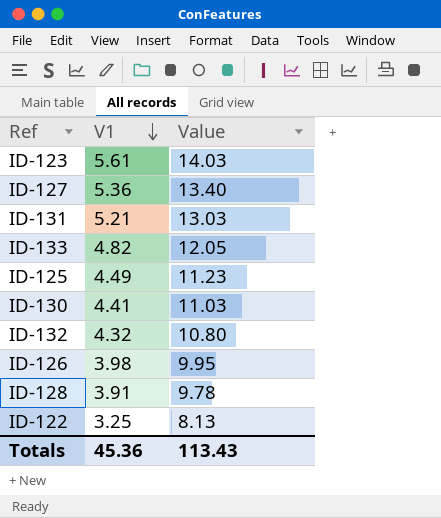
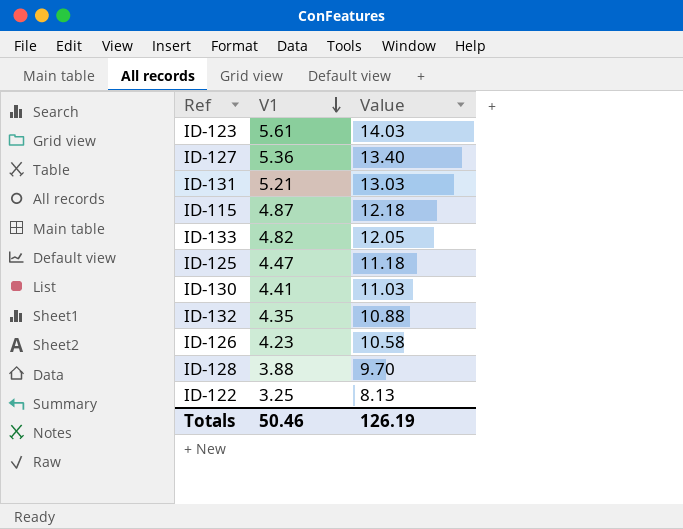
row ID-115: none -> 4.87 | 12.18
ID-125 | V1: 4.49 -> 4.47
ID-125 | Value: 11.23 -> 11.18
ID-132 | V1: 4.32 -> 4.35
ID-132 | Value: 10.80 -> 10.88
ID-126 | V1: 3.98 -> 4.23
ID-126 | Value: 9.95 -> 10.58
ID-128 | V1: 3.91 -> 3.88
ID-128 | Value: 9.78 -> 9.70
Totals | V1: 45.36 -> 50.46
Totals | Value: 113.43 -> 126.19

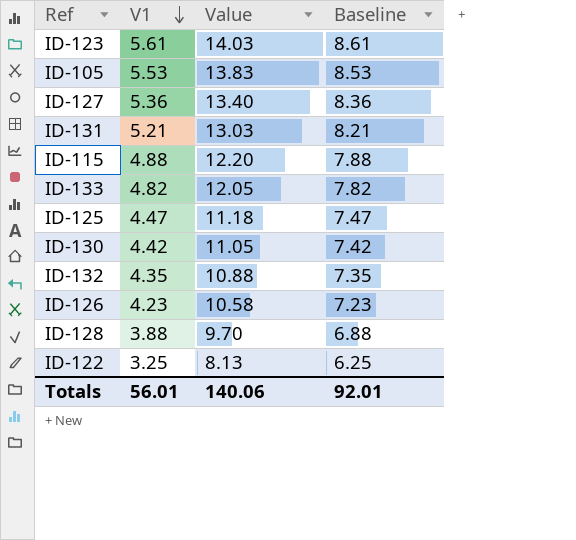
column Baseline | formula: none -> [V1] + 3
row ID-105: none -> 5.53 | 13.83 | 8.53
ID-115 | V1: 4.87 -> 4.88
ID-115 | Value: 12.18 -> 12.20
ID-130 | V1: 4.41 -> 4.42
ID-130 | Value: 11.03 -> 11.05
Totals | V1: 50.46 -> 56.01
Totals | Value: 126.19 -> 140.06

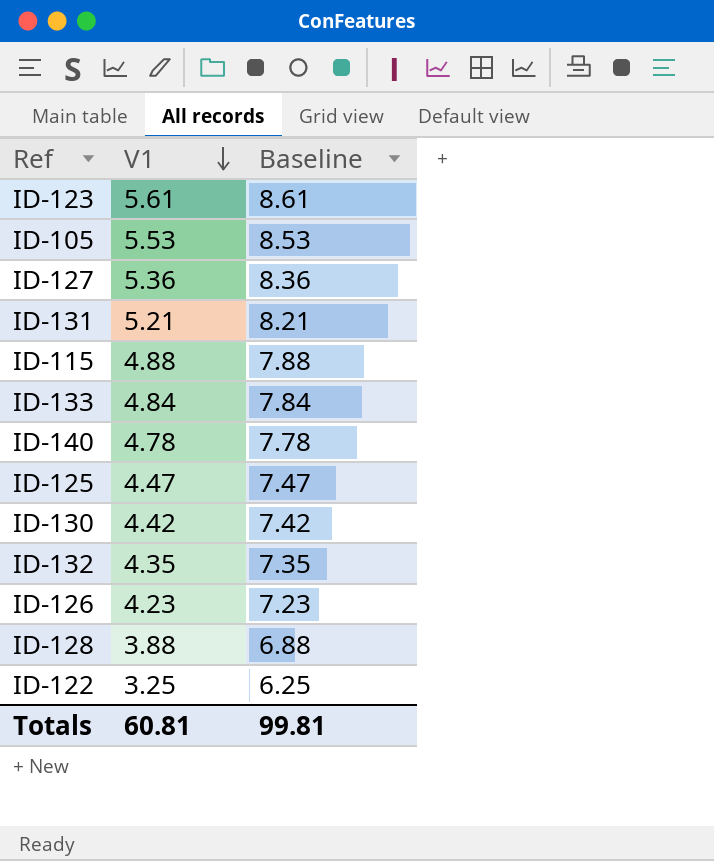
column Value | formula: [V1] * 2.5 -> none
ID-133 | V1: 4.82 -> 4.84
ID-133 | Baseline: 7.82 -> 7.84
row ID-140: none -> 4.78 | 7.78
Totals | V1: 56.01 -> 60.81
Totals | Baseline: 92.01 -> 99.81

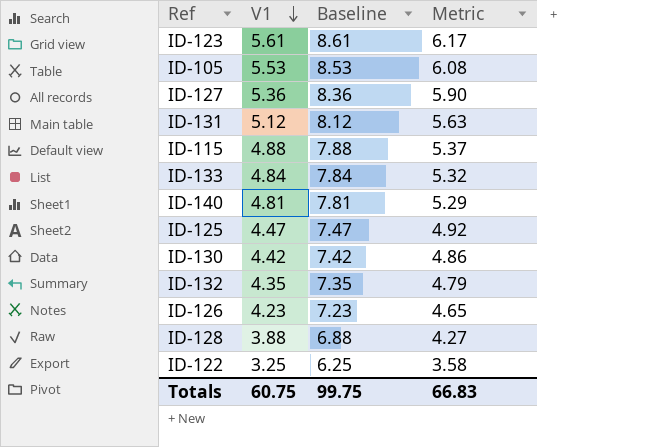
column Metric | formula: none -> [V1] * 1.1
ID-131 | V1: 5.21 -> 5.12
ID-131 | Baseline: 8.21 -> 8.12
ID-140 | V1: 4.78 -> 4.81
ID-140 | Baseline: 7.78 -> 7.81
Totals | V1: 60.81 -> 60.75
Totals | Baseline: 99.81 -> 99.75

